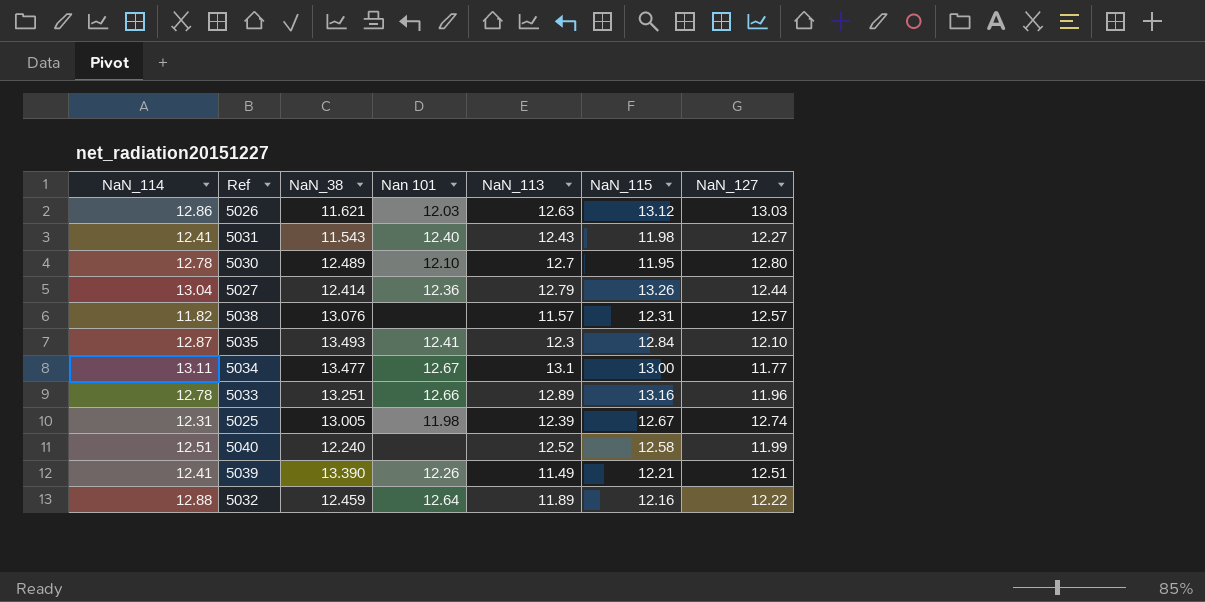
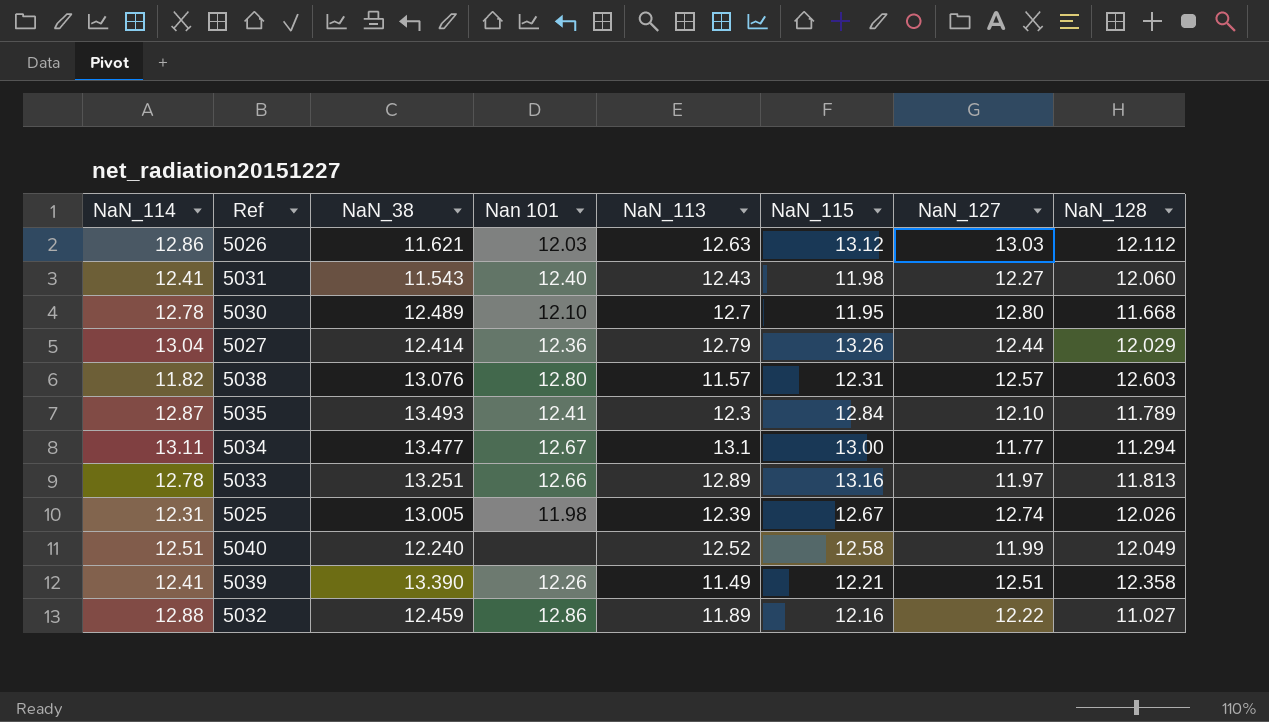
column NaN_128 | position: none -> 8
5038 | Nan 101: none -> 12.80
5033 | NaN_127: 11.96 -> 11.97
5032 | Nan 101: 12.64 -> 12.86

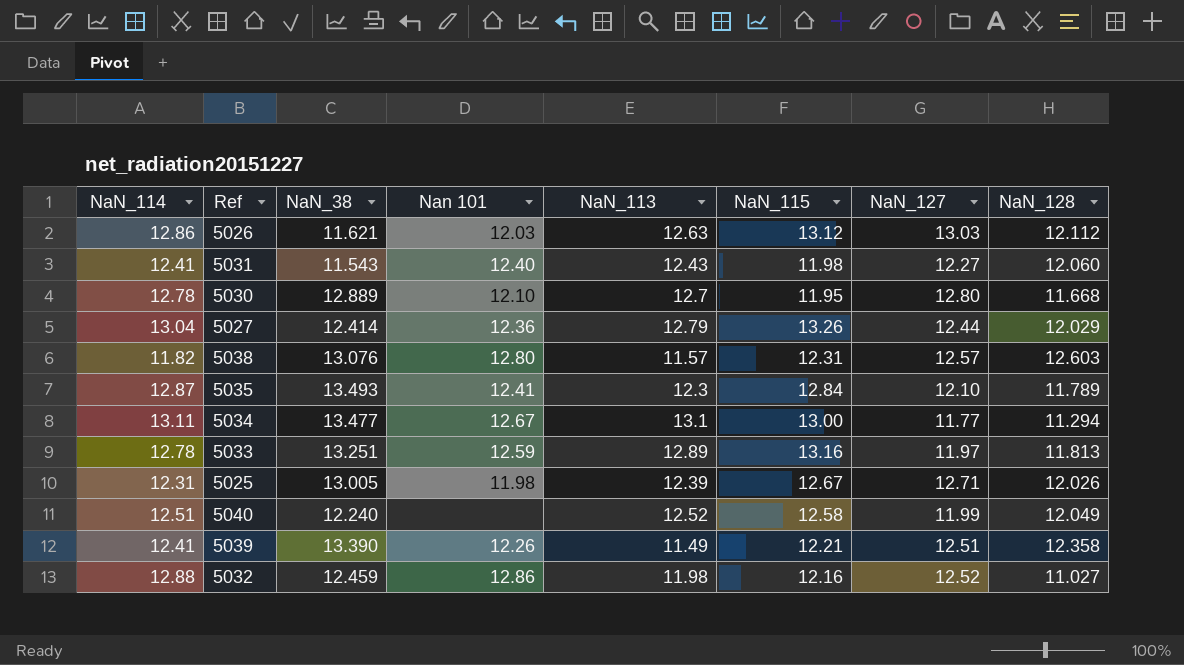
5030 | NaN_38: 12.489 -> 12.889
5033 | Nan 101: 12.66 -> 12.59
5025 | NaN_127: 12.74 -> 12.71
5032 | NaN_113: 11.89 -> 11.98
5032 | NaN_127: 12.22 -> 12.52

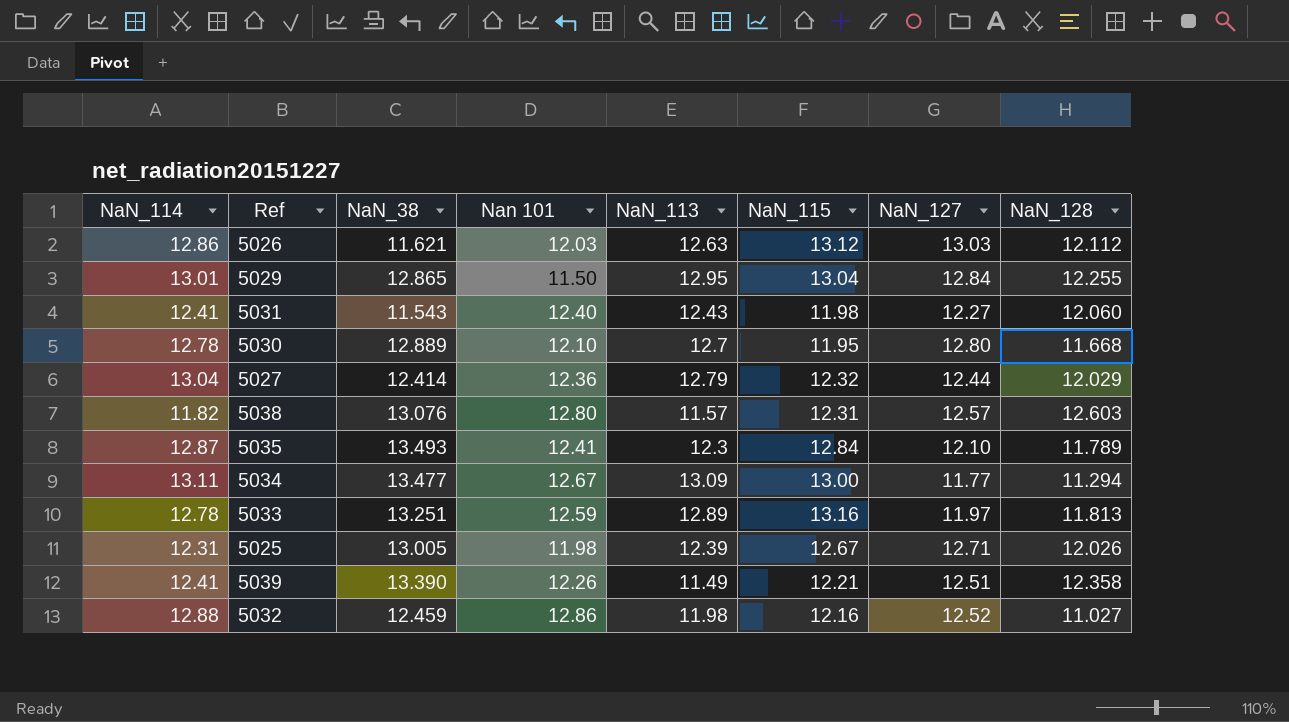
row 5040: 12.51 | 12.240 | none | 12.52 | 12.58 | 11.99 | 12.049 -> none
row 5029: none -> 13.01 | 12.865 | 11.50 | 12.95 | 13.04 | 12.84 | 12.255
5027 | NaN_115: 13.26 -> 12.32
5034 | NaN_113: 13.1 -> 13.09

